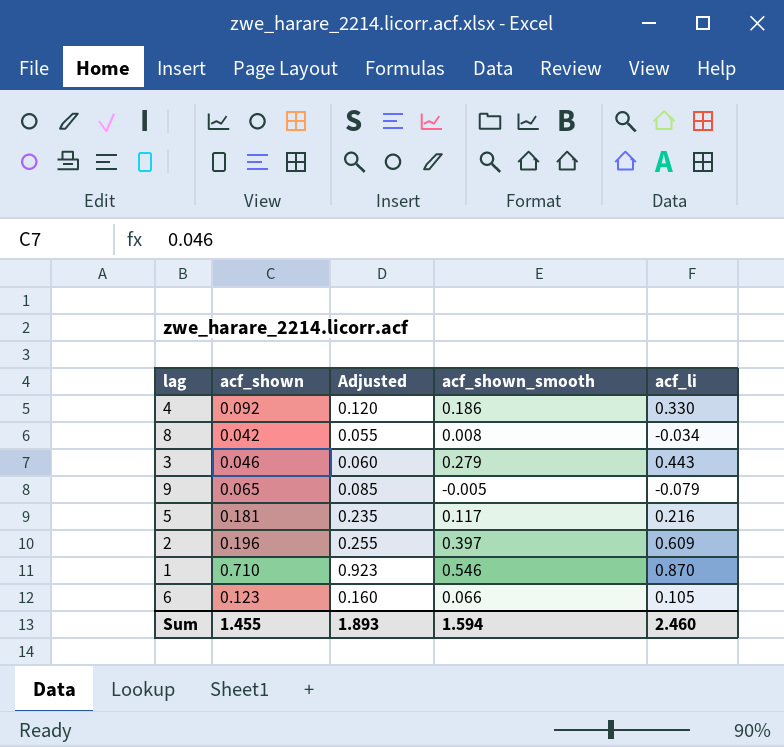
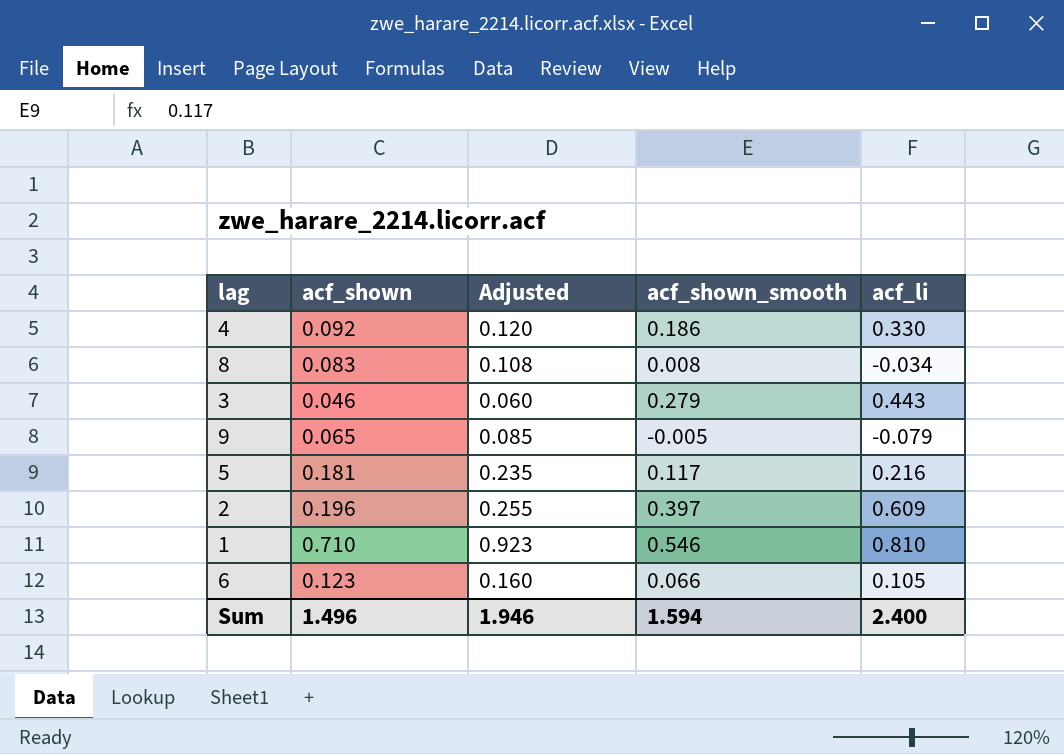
8 | acf_shown: 0.042 -> 0.083
8 | Adjusted: 0.055 -> 0.108
1 | acf_li: 0.870 -> 0.810
Sum | acf_shown: 1.455 -> 1.496
Sum | Adjusted: 1.893 -> 1.946
Sum | acf_li: 2.460 -> 2.400

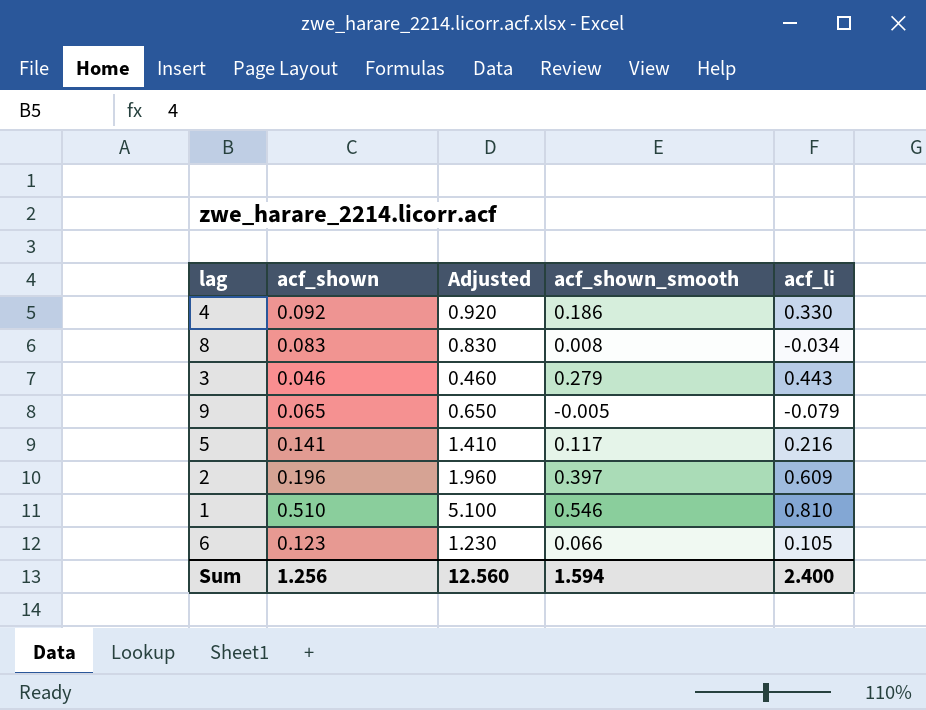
column Adjusted | formula: [acf_shown] * 1.3 -> [acf_shown] * 10
5 | acf_shown: 0.181 -> 0.141
1 | acf_shown: 0.710 -> 0.510
Sum | acf_shown: 1.496 -> 1.256
Sum | Adjusted: 1.946 -> 12.560

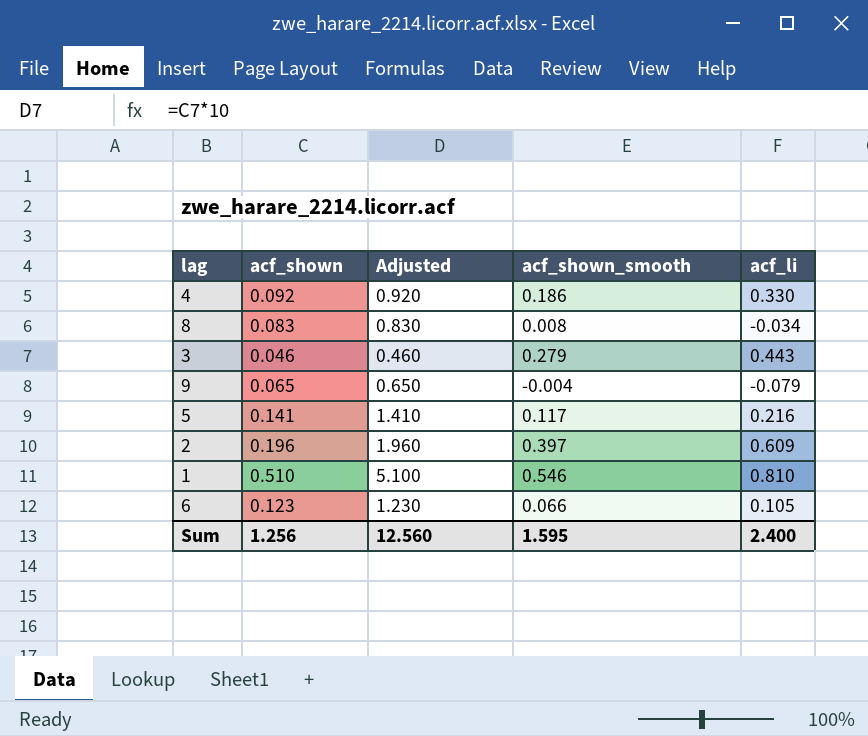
9 | acf_shown_smooth: -0.005 -> -0.004
Sum | acf_shown_smooth: 1.594 -> 1.595

